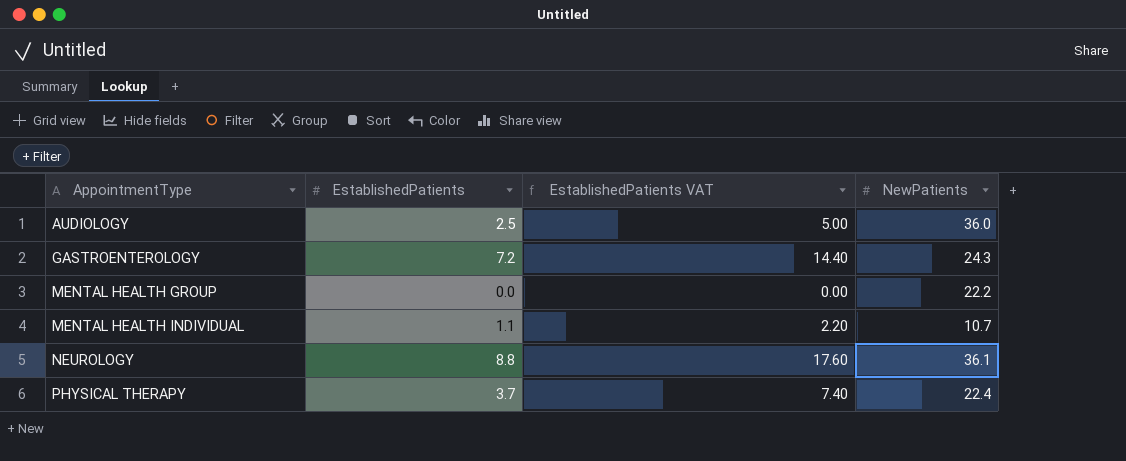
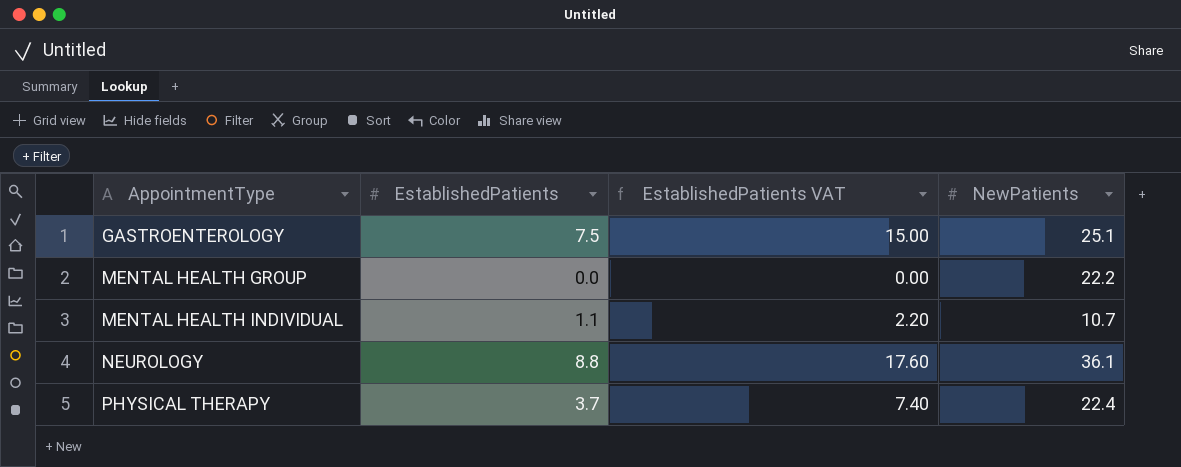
row AUDIOLOGY: 2.5 | 5.00 | 36.0 -> none
GASTROENTEROLOGY | EstablishedPatients: 7.2 -> 7.5
GASTROENTEROLOGY | EstablishedPatients VAT: 14.40 -> 15.00
GASTROENTEROLOGY | NewPatients: 24.3 -> 25.1

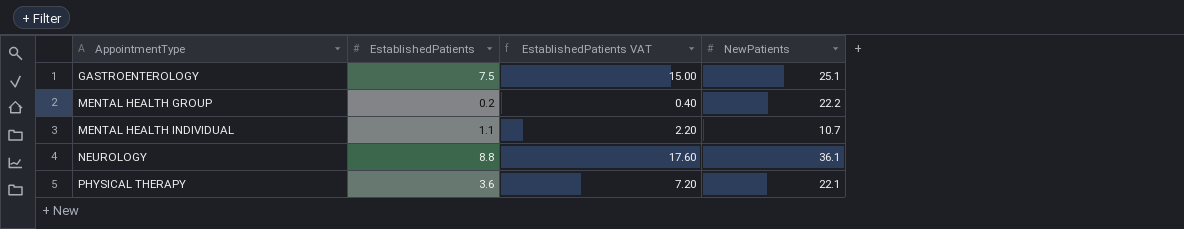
MENTAL HEALTH GROUP | EstablishedPatients: 0.0 -> 0.2
MENTAL HEALTH GROUP | EstablishedPatients VAT: 0.00 -> 0.40
PHYSICAL THERAPY | EstablishedPatients: 3.7 -> 3.6
PHYSICAL THERAPY | EstablishedPatients VAT: 7.40 -> 7.20
PHYSICAL THERAPY | NewPatients: 22.4 -> 22.1

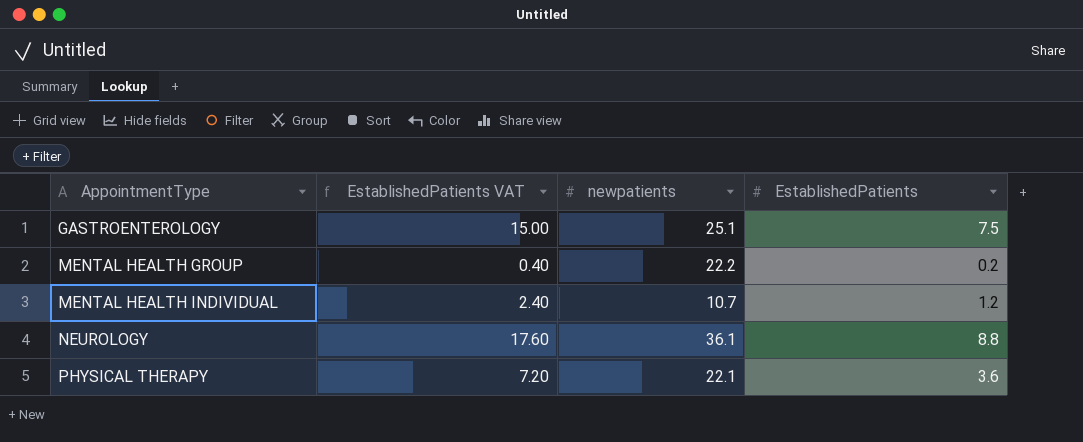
column name: NewPatients -> newpatients
column EstablishedPatients | position: 2 -> 4
MENTAL HEALTH INDIVIDUAL | EstablishedPatients VAT: 2.20 -> 2.40
MENTAL HEALTH INDIVIDUAL | EstablishedPatients: 1.1 -> 1.2

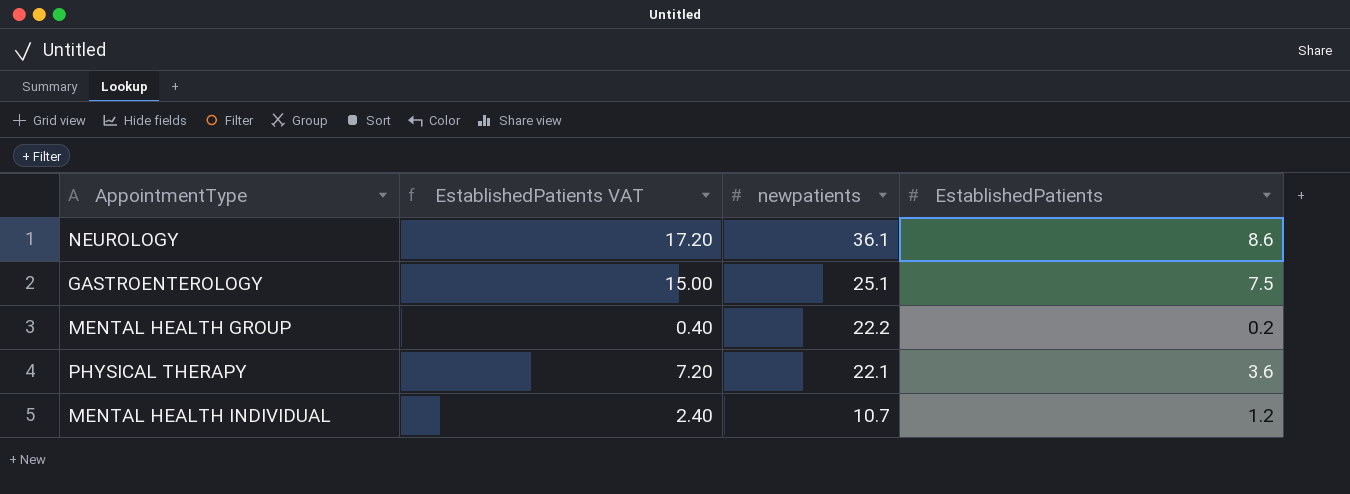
row order: AppointmentType ascending -> newpatients descending
NEUROLOGY | EstablishedPatients VAT: 17.60 -> 17.20
NEUROLOGY | EstablishedPatients: 8.8 -> 8.6

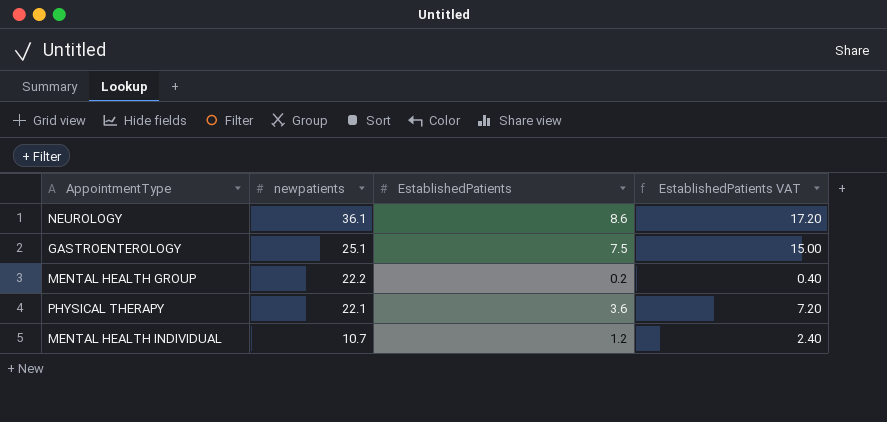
column EstablishedPatients VAT | position: 2 -> 4

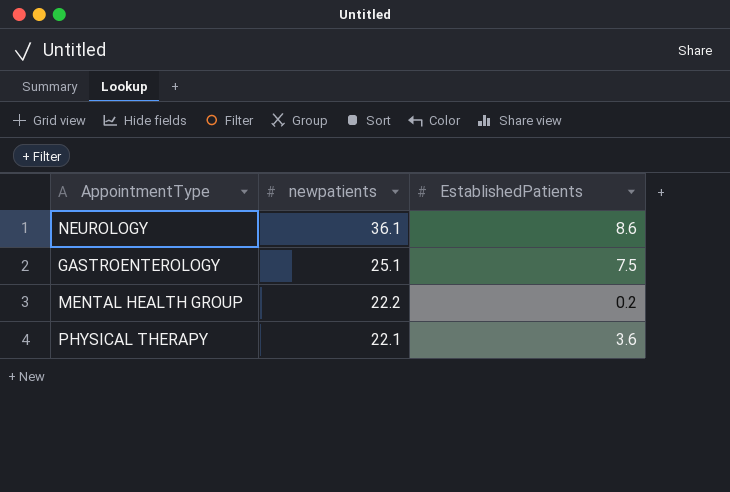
column EstablishedPatients VAT | formula: [EstablishedPatients] * 2 -> none
row MENTAL HEALTH INDIVIDUAL: 10.7 | 1.2 | 2.40 -> none

